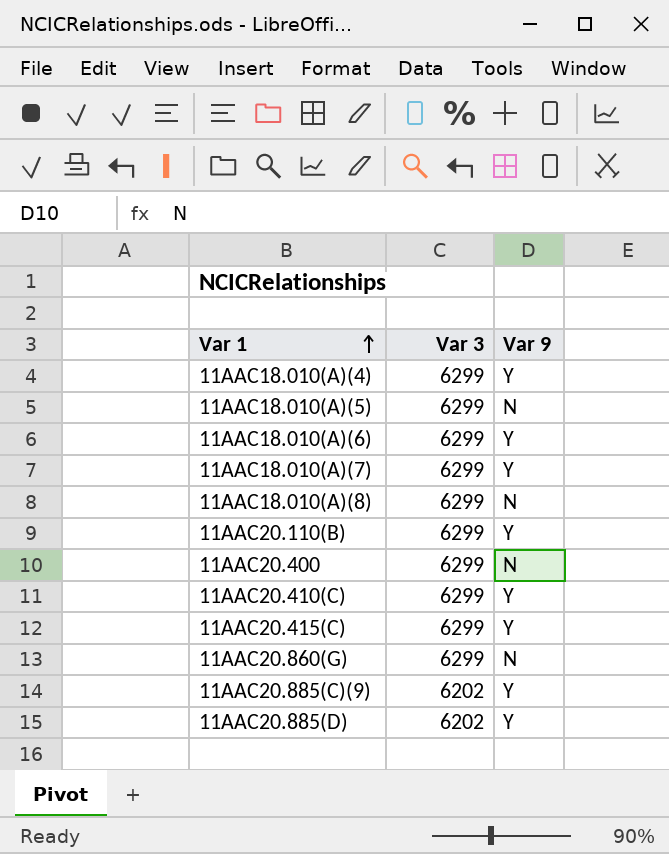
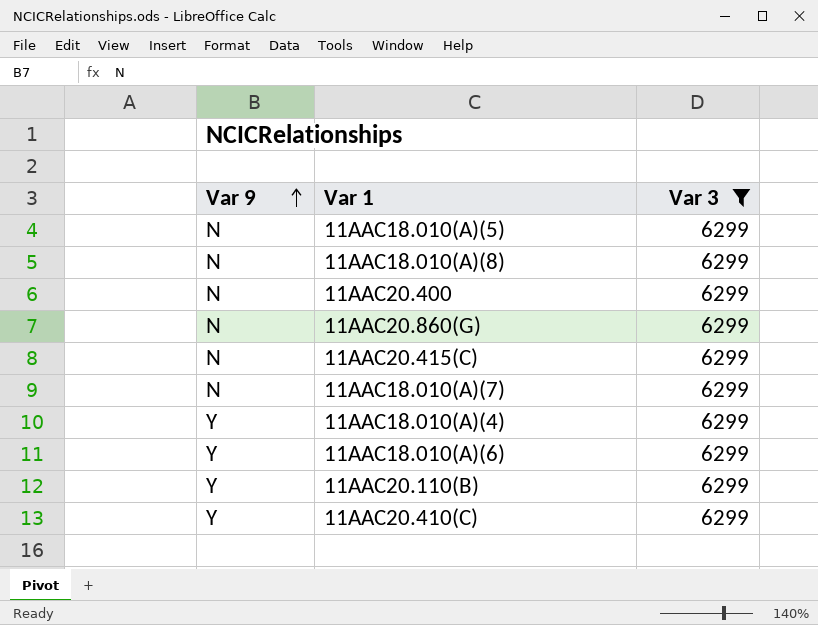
filter: none -> Var 3 = 6299
row order: Var 1 ascending -> Var 9 ascending
column Var 9 | position: 3 -> 1
11AAC20.415(C) | Var 9: Y -> N
11AAC18.010(A)(7) | Var 9: Y -> N

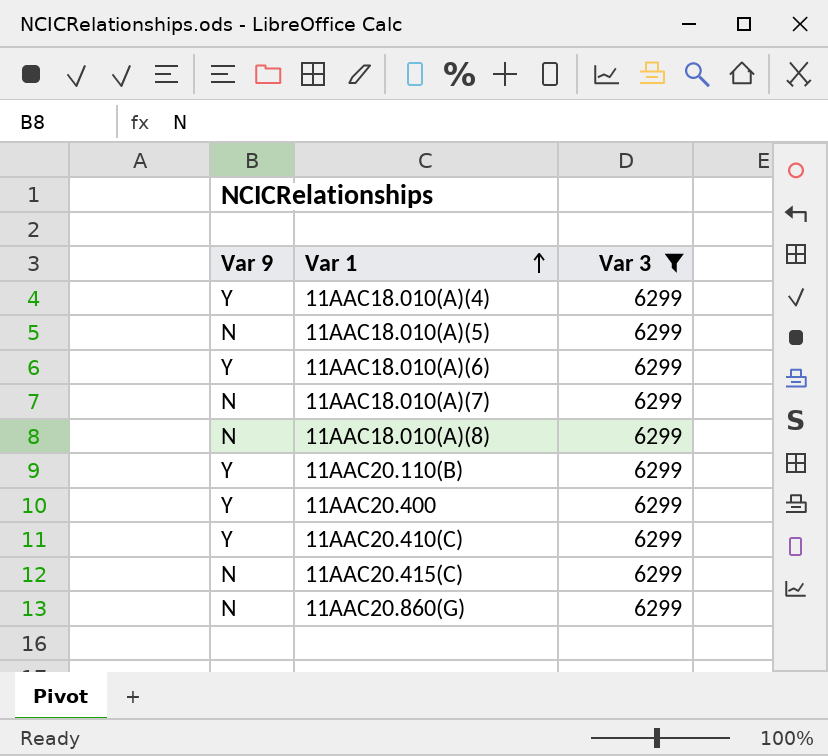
row order: Var 9 ascending -> Var 1 ascending
11AAC20.400 | Var 9: N -> Y

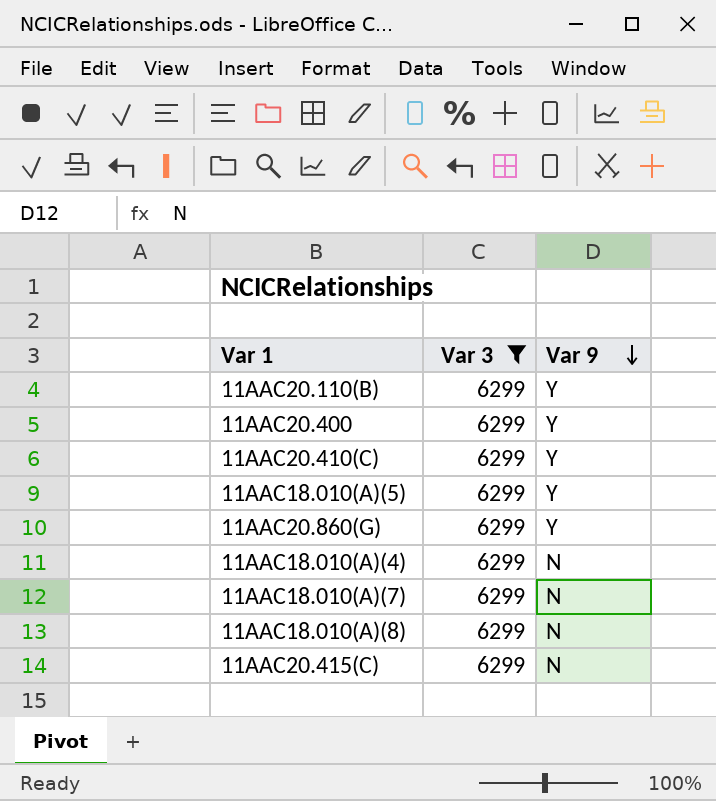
row order: Var 1 ascending -> Var 9 descending
column Var 9 | position: 1 -> 3
row 11AAC18.010(A)(6): Y | 6299 -> none
11AAC18.010(A)(5) | Var 9: N -> Y
11AAC20.860(G) | Var 9: N -> Y
11AAC18.010(A)(4) | Var 9: Y -> N

